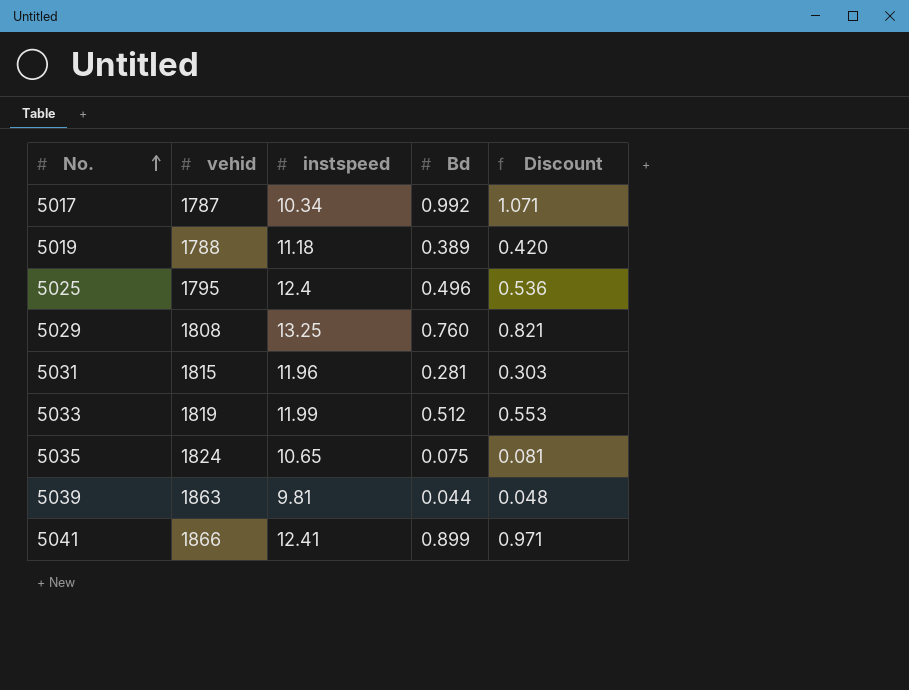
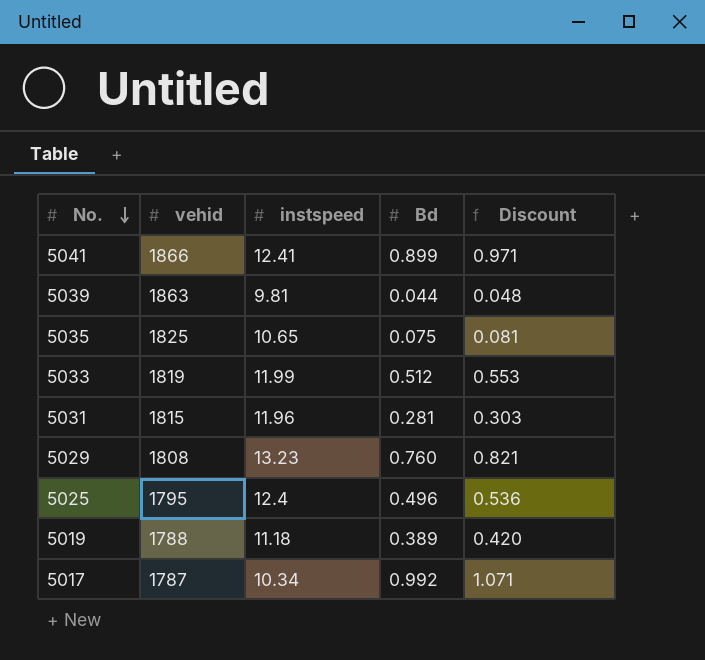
row order: No. ascending -> No. descending
5035 | vehid: 1824 -> 1825
5029 | instspeed: 13.25 -> 13.23

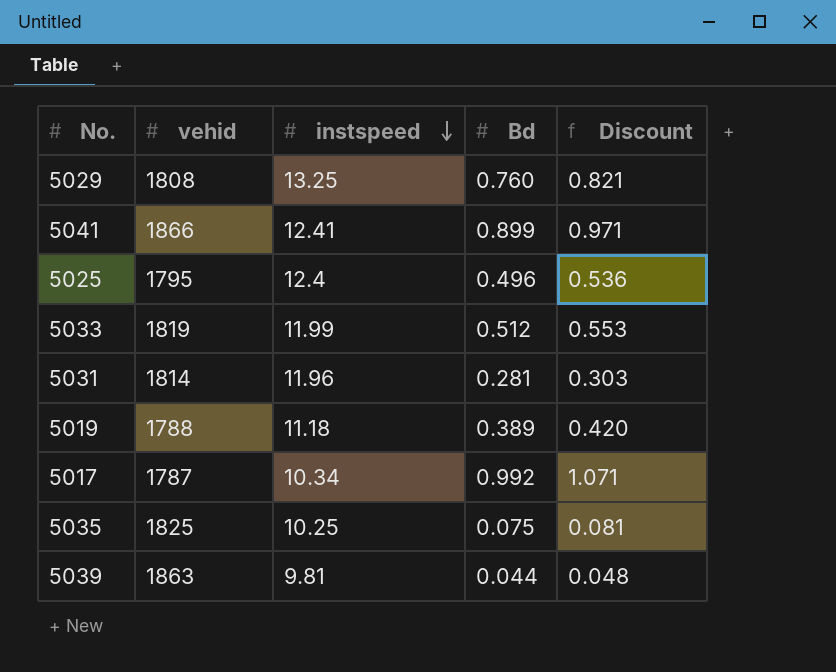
row order: No. descending -> instspeed descending
5029 | instspeed: 13.23 -> 13.25
5031 | vehid: 1815 -> 1814
5035 | instspeed: 10.65 -> 10.25

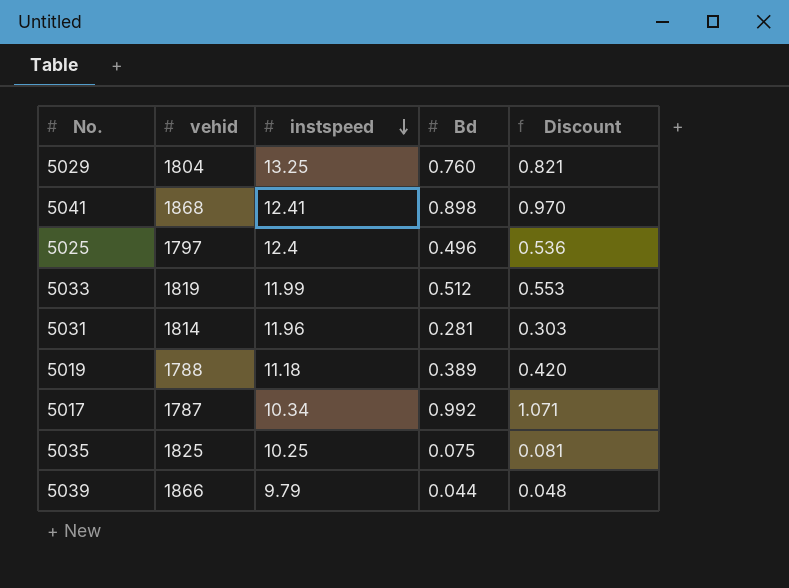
5029 | vehid: 1808 -> 1804
5041 | vehid: 1866 -> 1868
5041 | Bd: 0.899 -> 0.898
5041 | Discount: 0.971 -> 0.970
5025 | vehid: 1795 -> 1797
5039 | vehid: 1863 -> 1866
5039 | instspeed: 9.81 -> 9.79

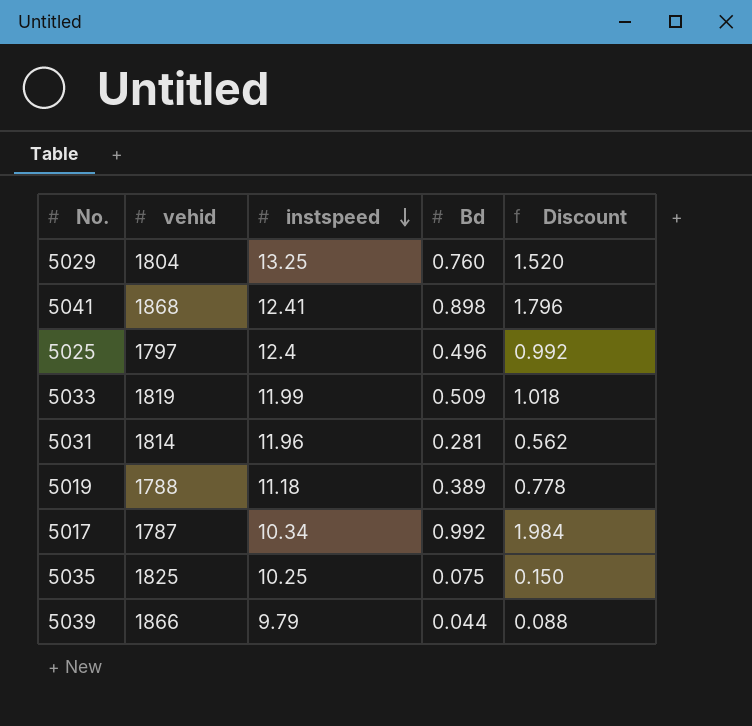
column Discount | formula: [Bd] * 1.08 -> [Bd] * 2
5033 | Bd: 0.512 -> 0.509

